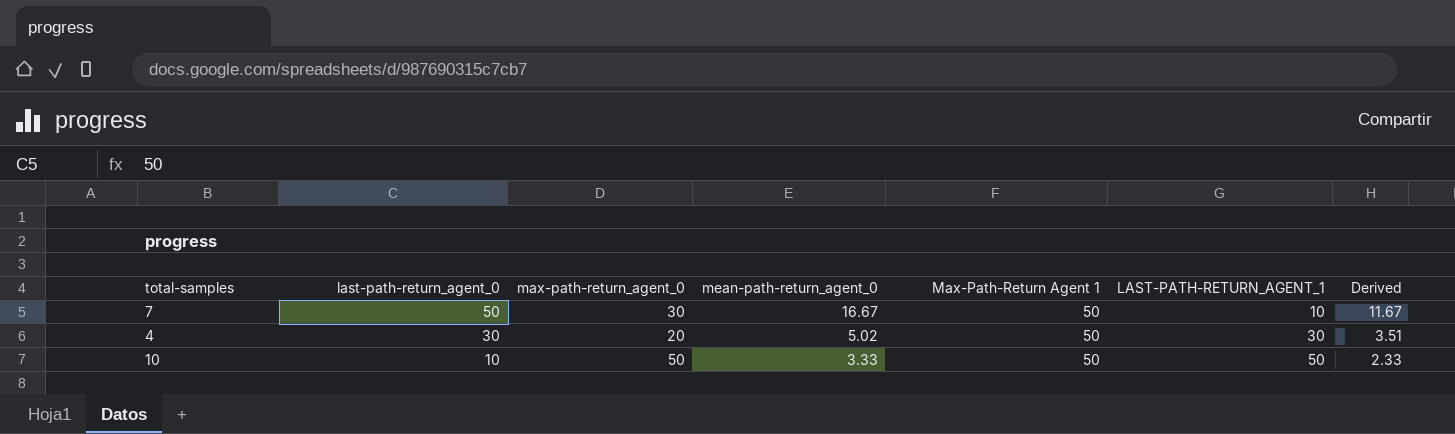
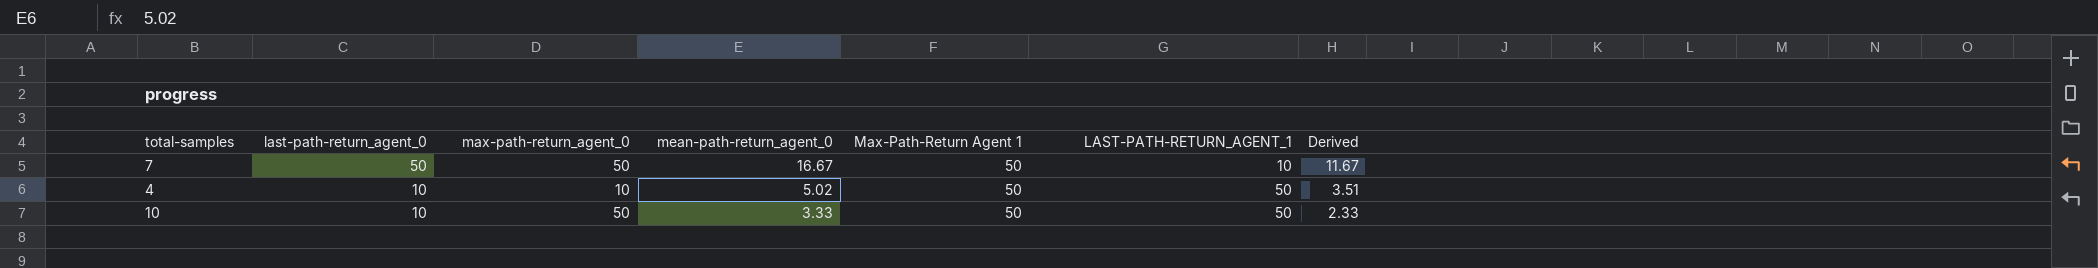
7 | max-path-return_agent_0: 30 -> 50
4 | last-path-return_agent_0: 30 -> 10
4 | max-path-return_agent_0: 20 -> 10
4 | LAST-PATH-RETURN_AGENT_1: 30 -> 50

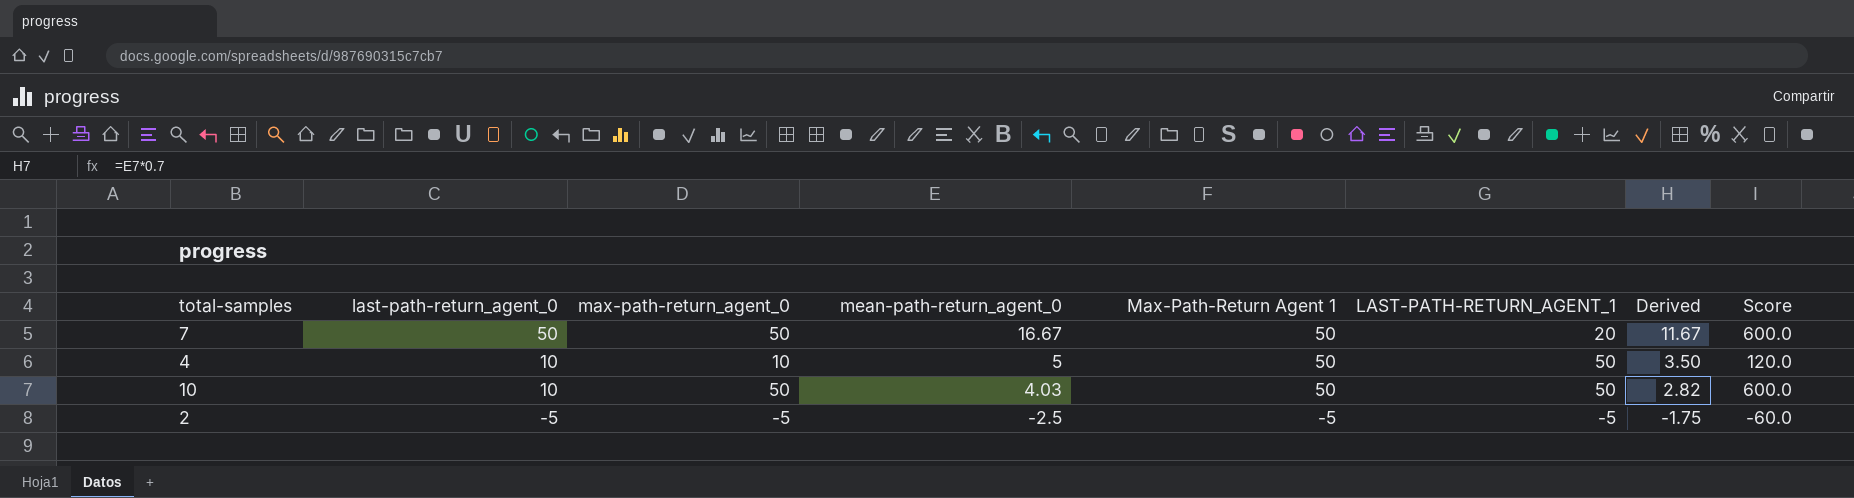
column Score | formula: none -> [max-path-return_agent_0] * 12
7 | LAST-PATH-RETURN_AGENT_1: 10 -> 20
4 | mean-path-return_agent_0: 5.02 -> 5
4 | Derived: 3.51 -> 3.50
10 | mean-path-return_agent_0: 3.33 -> 4.03
10 | Derived: 2.33 -> 2.82
row 2: none -> -5 | -5 | -2.5 | -5 | -5 | -1.75 | -60.0

